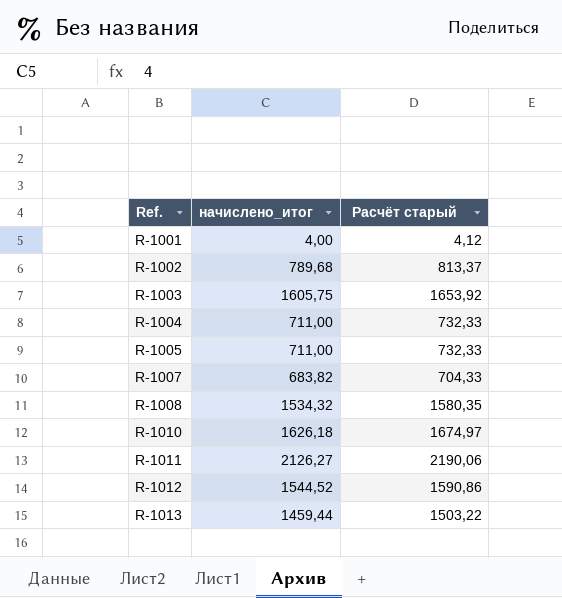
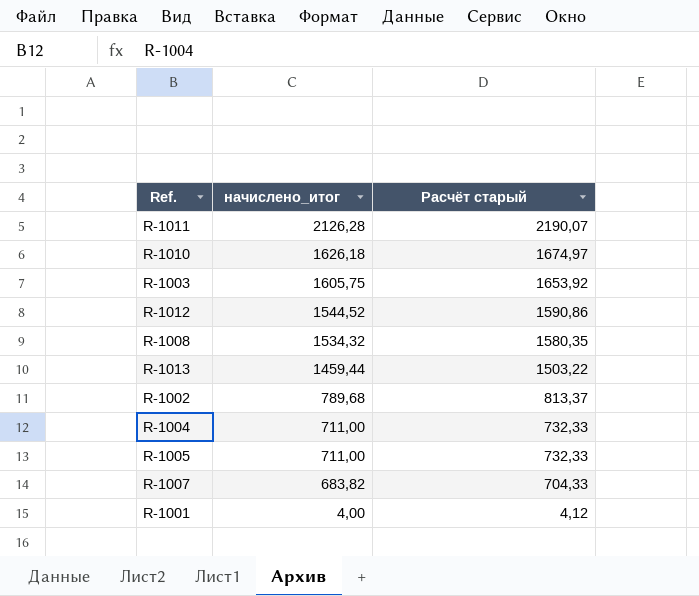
row order: Ref. ascending -> начислено_итог descending
R-1011 | начислено_итог: 2126,27 -> 2126,28
R-1011 | Расчёт старый: 2190,06 -> 2190,07

